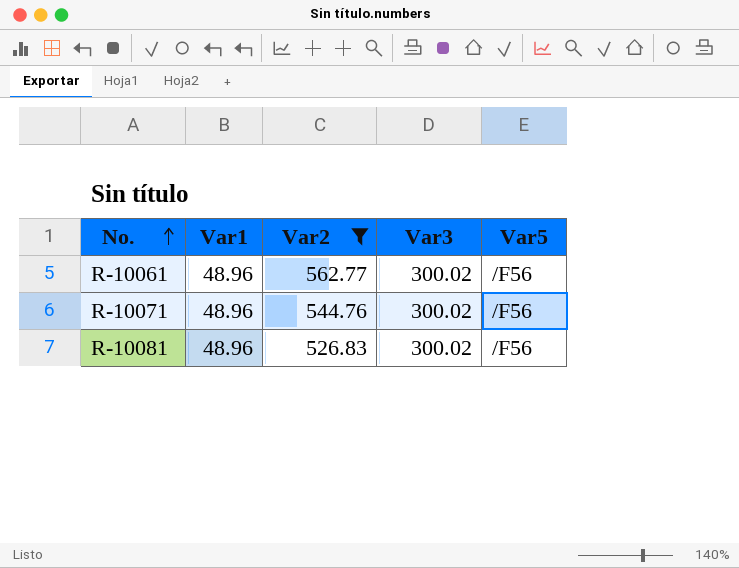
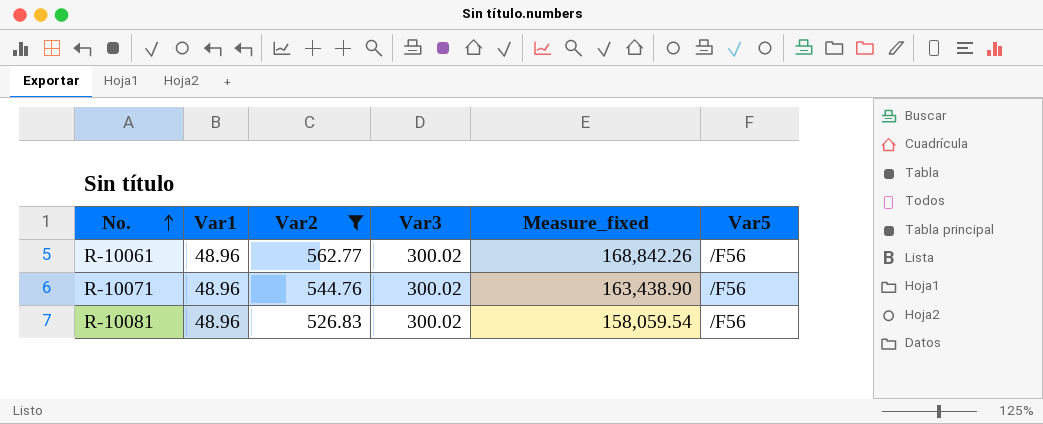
column Measure_fixed | formula: none -> [Var2] * [Var3]

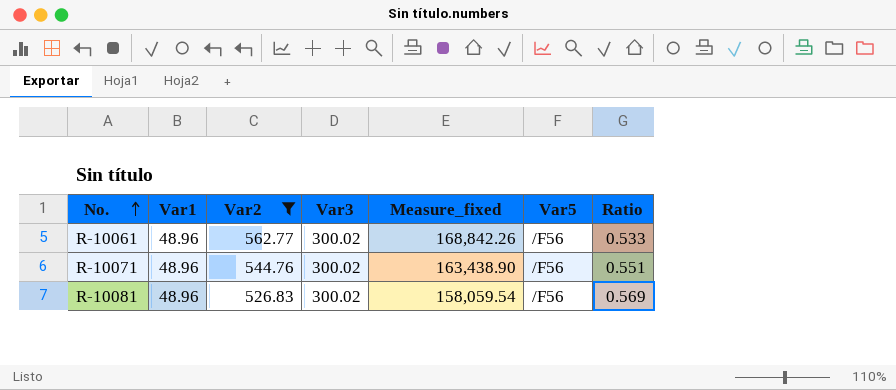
column Ratio | formula: none -> [Var3] / [Var2]

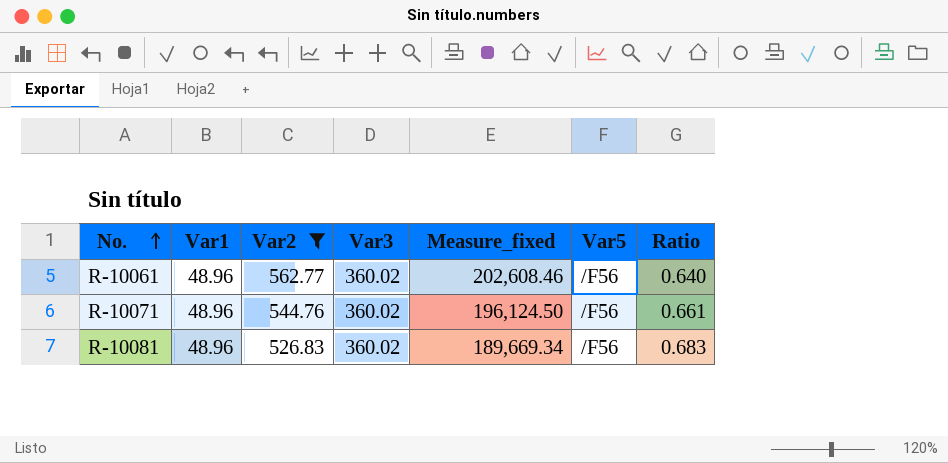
R-10061 | Var3: 300.02 -> 360.02
R-10061 | Measure_fixed: 168,842.26 -> 202,608.46
R-10061 | Ratio: 0.533 -> 0.640
R-10071 | Var3: 300.02 -> 360.02
R-10071 | Measure_fixed: 163,438.90 -> 196,124.50
R-10071 | Ratio: 0.551 -> 0.661
R-10081 | Var3: 300.02 -> 360.02
R-10081 | Measure_fixed: 158,059.54 -> 189,669.34
R-10081 | Ratio: 0.569 -> 0.683

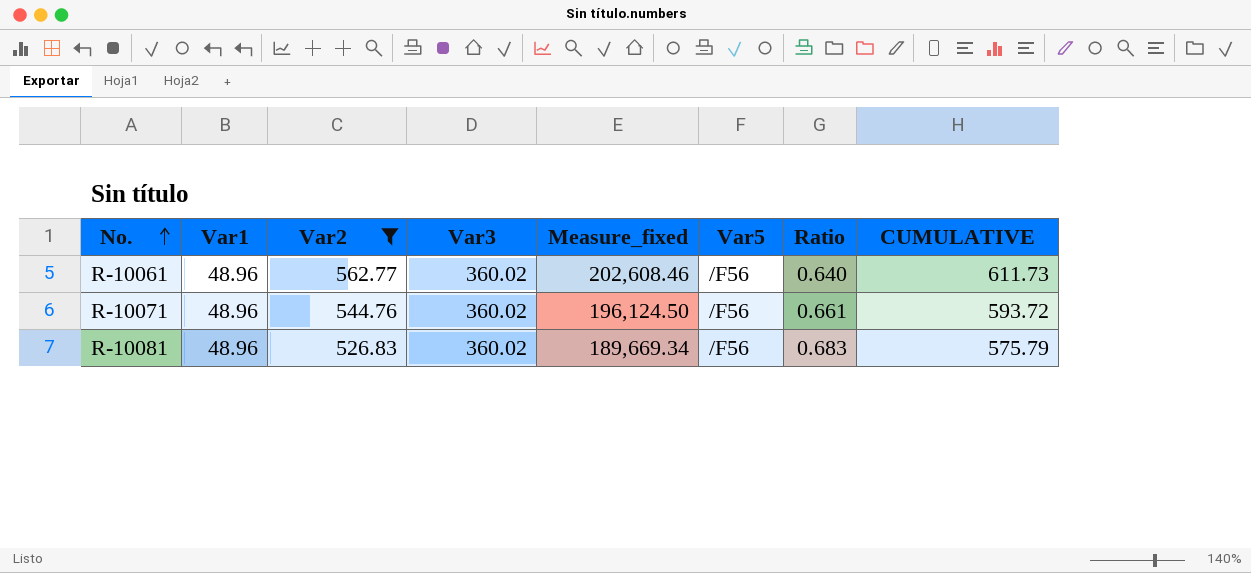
column CUMULATIVE | formula: none -> [Var1] + [Var2]

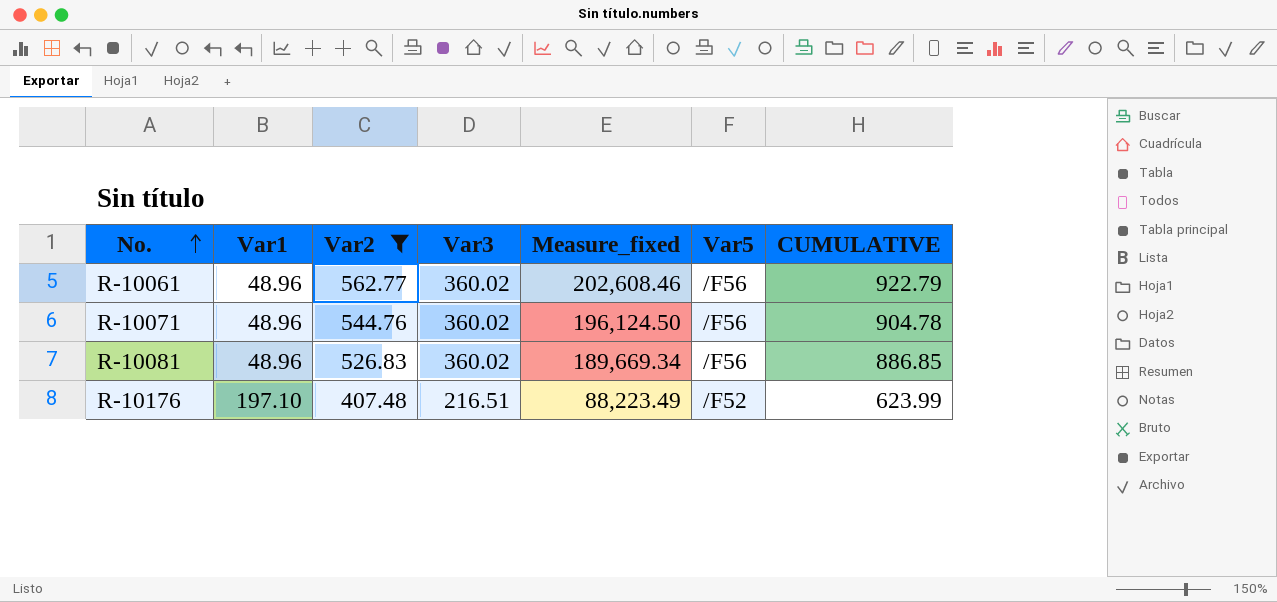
column Ratio | formula: [Var3] / [Var2] -> none
column CUMULATIVE | formula: [Var1] + [Var2] -> [Var2] + [Var3]
row R-10176: none -> 197.10 | 407.48 | 216.51 | 88,223.49 | /F52 | 623.99

